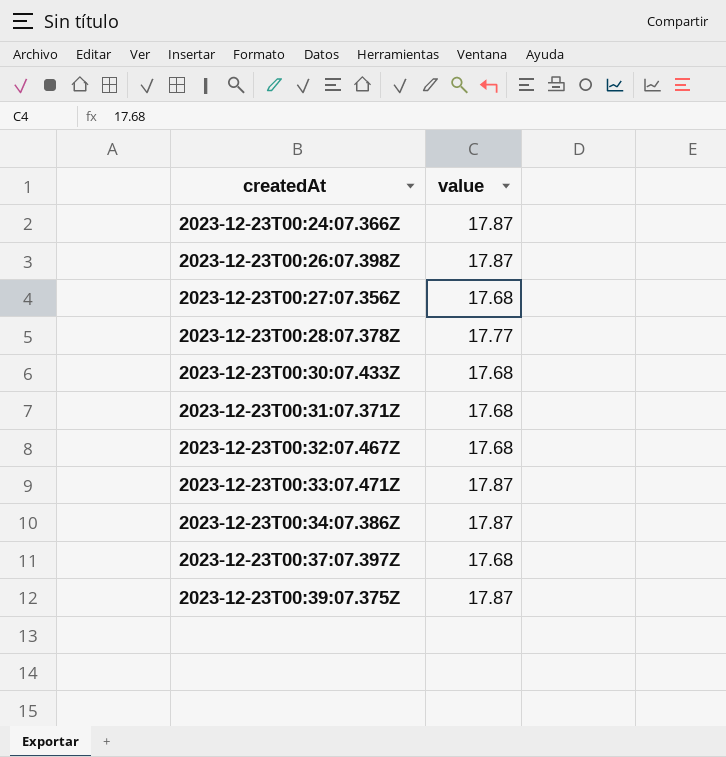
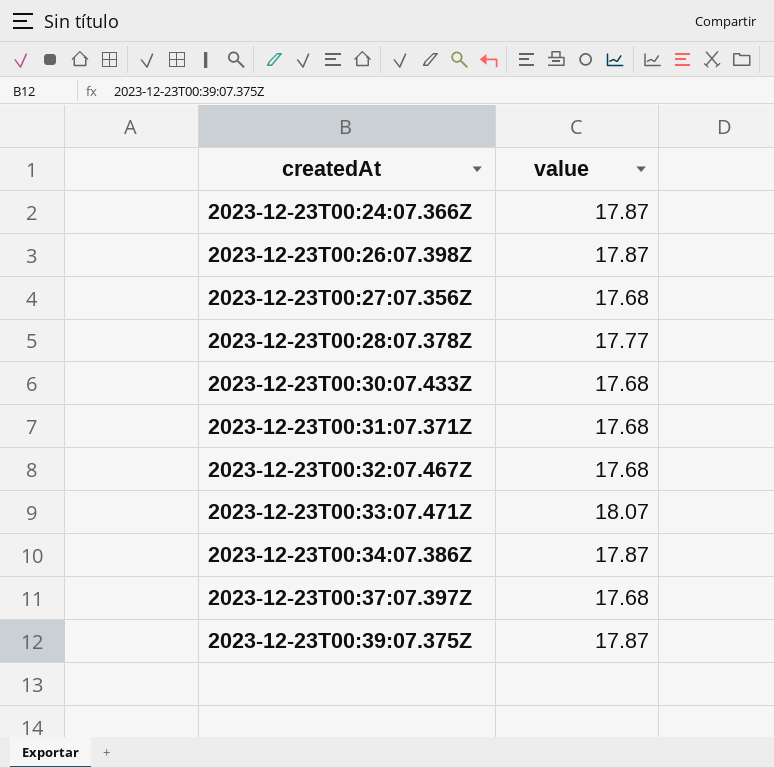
2023-12-23T00:33:07.471Z | value: 17.87 -> 18.07

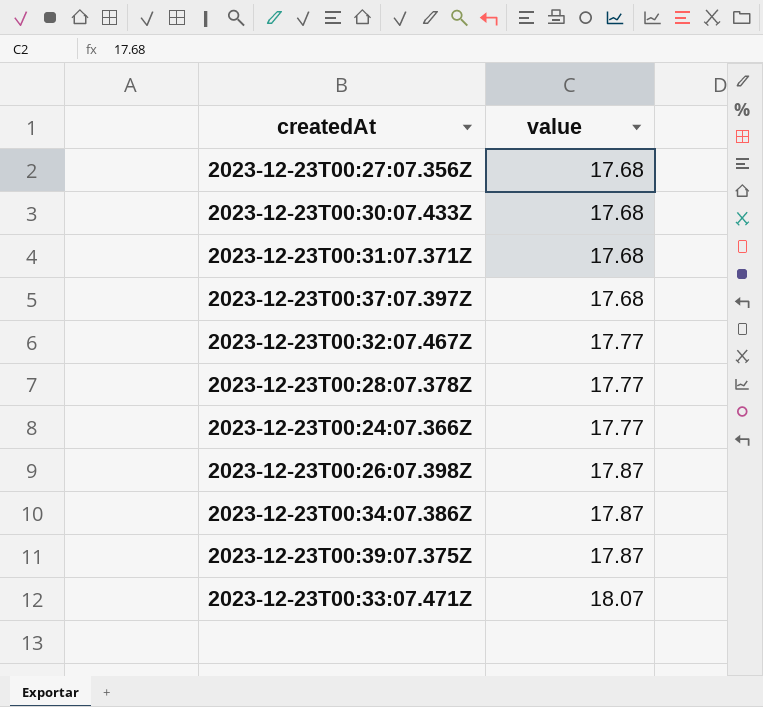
row order: createdAt ascending -> value ascending
2023-12-23T00:32:07.467Z | value: 17.68 -> 17.77
2023-12-23T00:24:07.366Z | value: 17.87 -> 17.77

